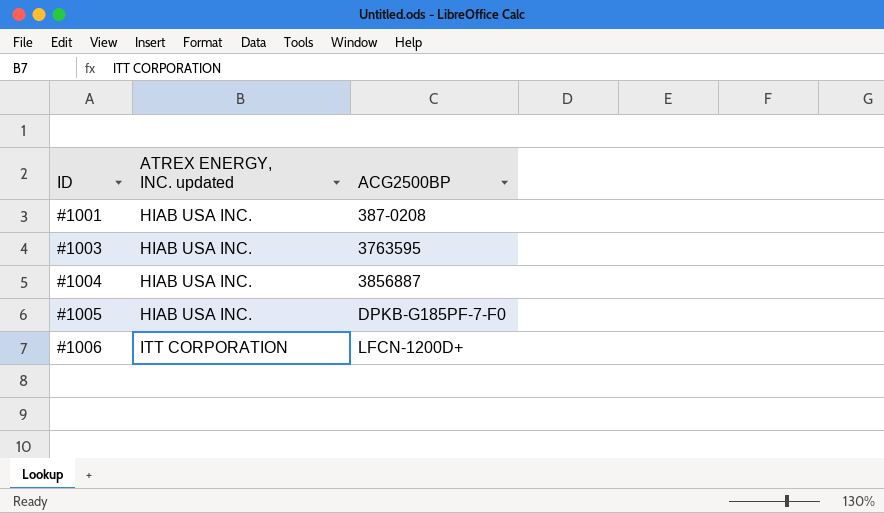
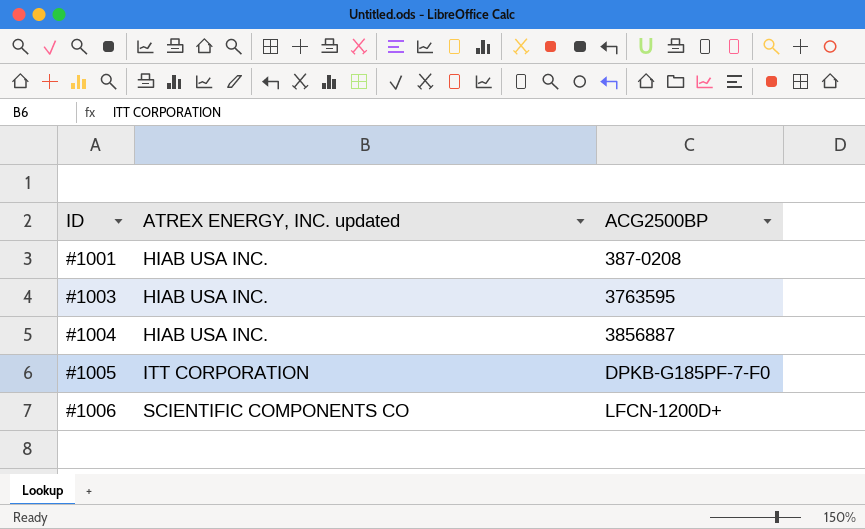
#1005 | ATREX ENERGY, INC. updated: HIAB USA INC. -> ITT CORPORATION
#1006 | ATREX ENERGY, INC. updated: ITT CORPORATION -> SCIENTIFIC COMPONENTS CO

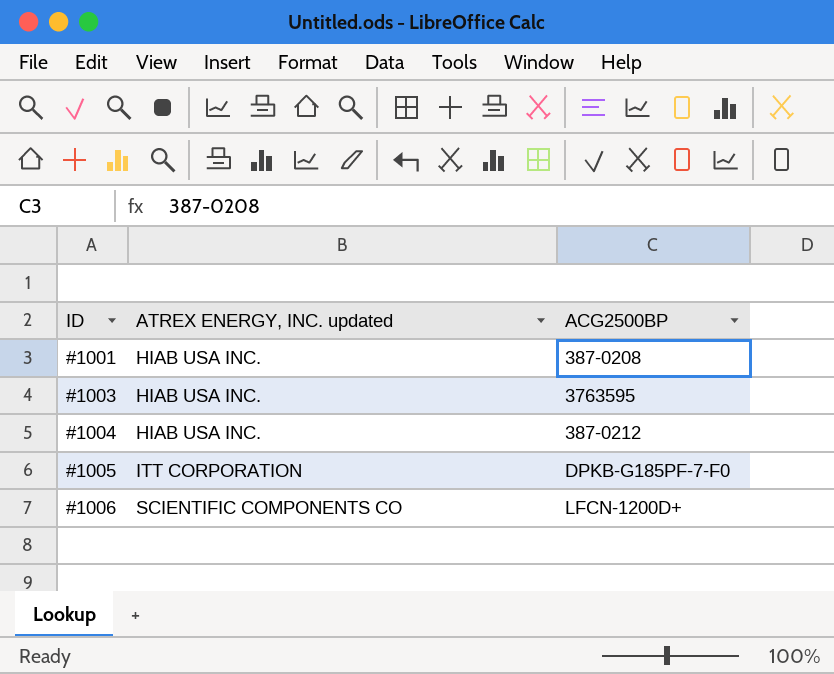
#1004 | ACG2500BP: 3856887 -> 387-0212

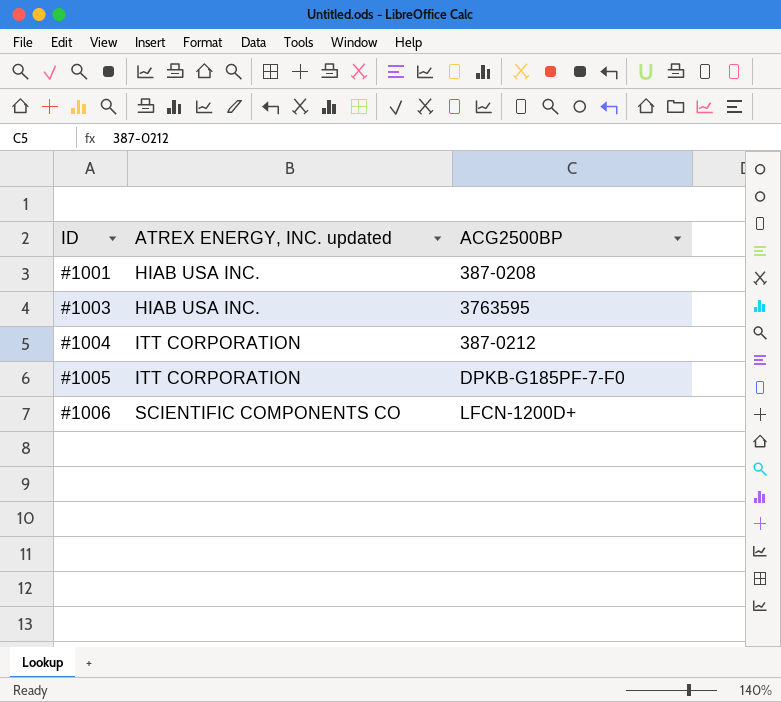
#1004 | ATREX ENERGY, INC. updated: HIAB USA INC. -> ITT CORPORATION

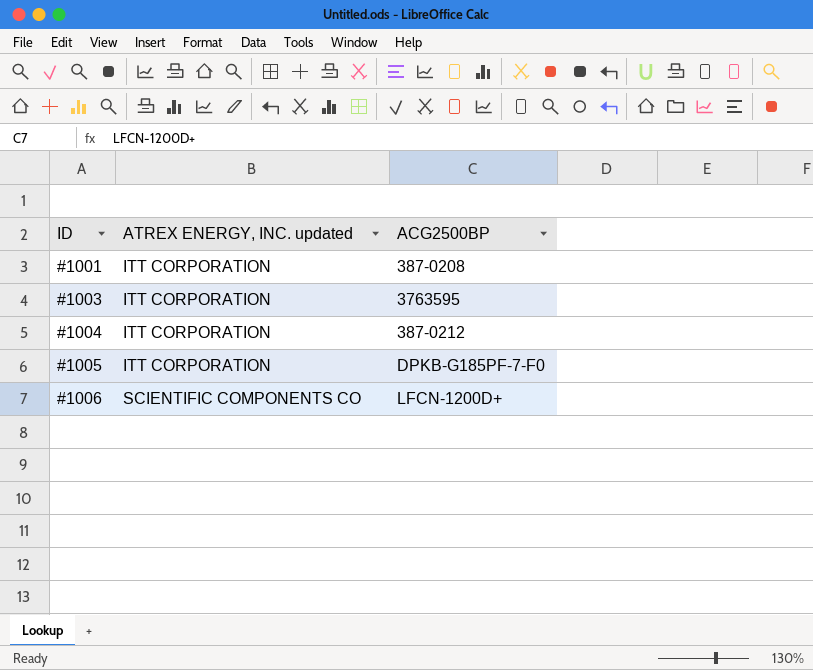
#1001 | ATREX ENERGY, INC. updated: HIAB USA INC. -> ITT CORPORATION
#1003 | ATREX ENERGY, INC. updated: HIAB USA INC. -> ITT CORPORATION

